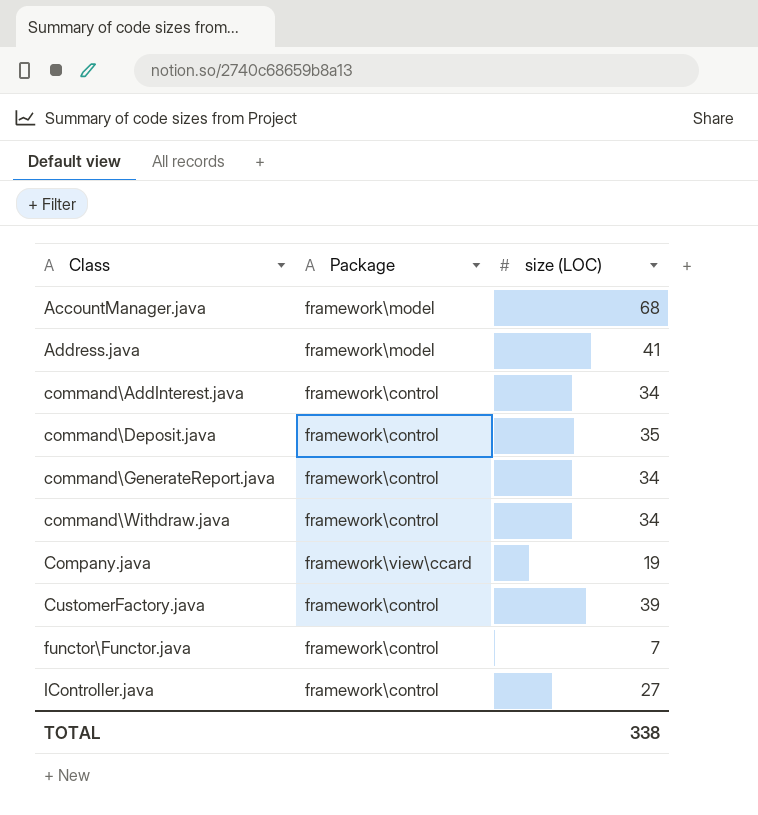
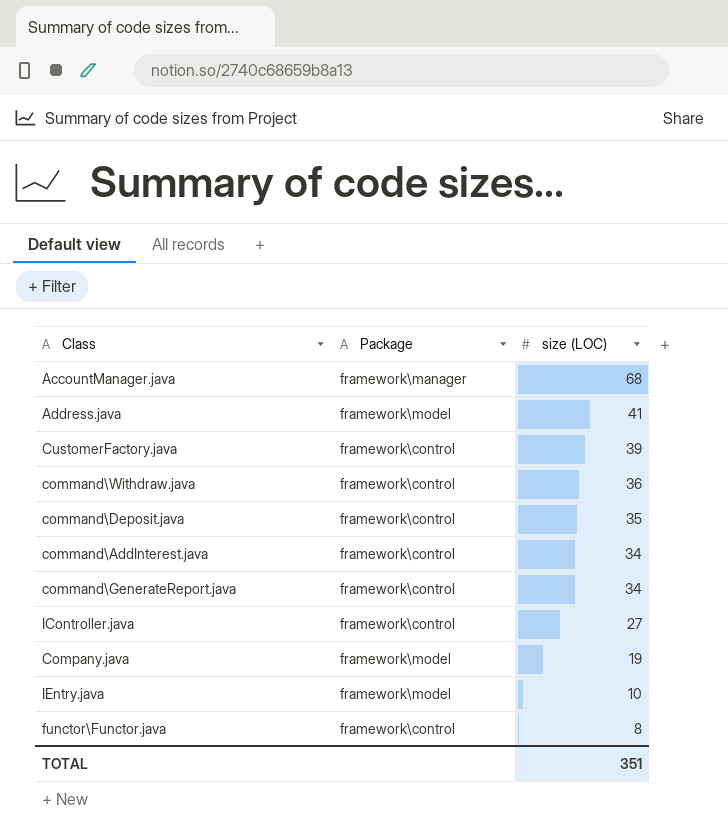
row order: Class ascending -> size (LOC) descending
AccountManager.java | Package: framework\model -> framework\manager
command\Withdraw.java | size (LOC): 34 -> 36
Company.java | Package: framework\view\ccard -> framework\model
row IEntry.java: none -> framework\model | 10
functor\Functor.java | size (LOC): 7 -> 8
TOTAL | size (LOC): 338 -> 351

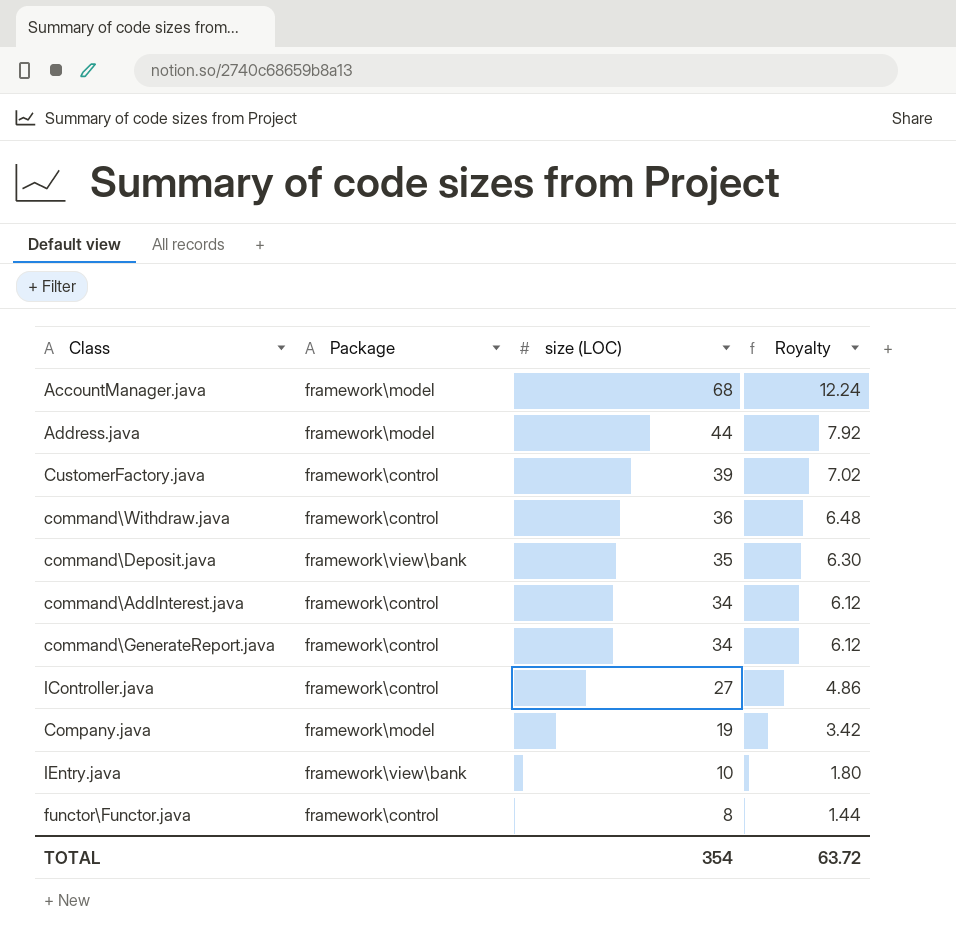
column Royalty | formula: none -> [size (LOC)] * 0.18
AccountManager.java | Package: framework\manager -> framework\model
Address.java | size (LOC): 41 -> 44
command\Deposit.java | Package: framework\control -> framework\view\bank
IEntry.java | Package: framework\model -> framework\view\bank
TOTAL | size (LOC): 351 -> 354

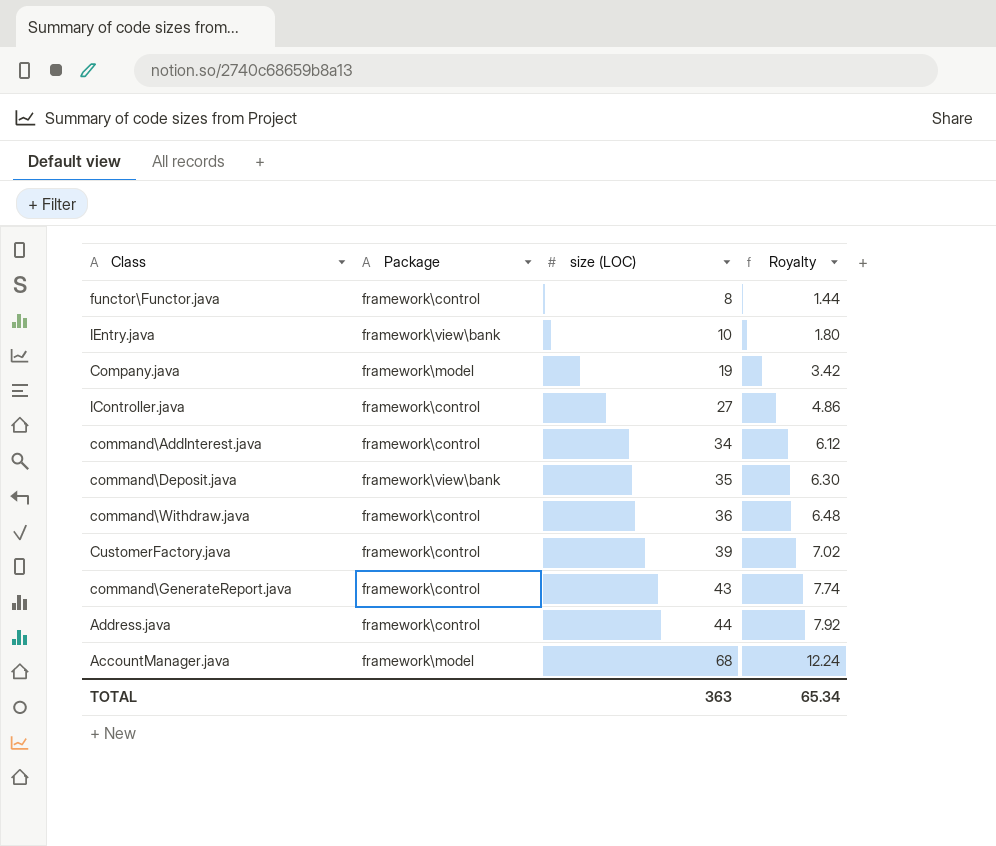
row order: size (LOC) descending -> size (LOC) ascending
command\GenerateReport.java | size (LOC): 34 -> 43
command\GenerateReport.java | Royalty: 6.12 -> 7.74
Address.java | Package: framework\model -> framework\control
TOTAL | size (LOC): 354 -> 363
TOTAL | Royalty: 63.72 -> 65.34

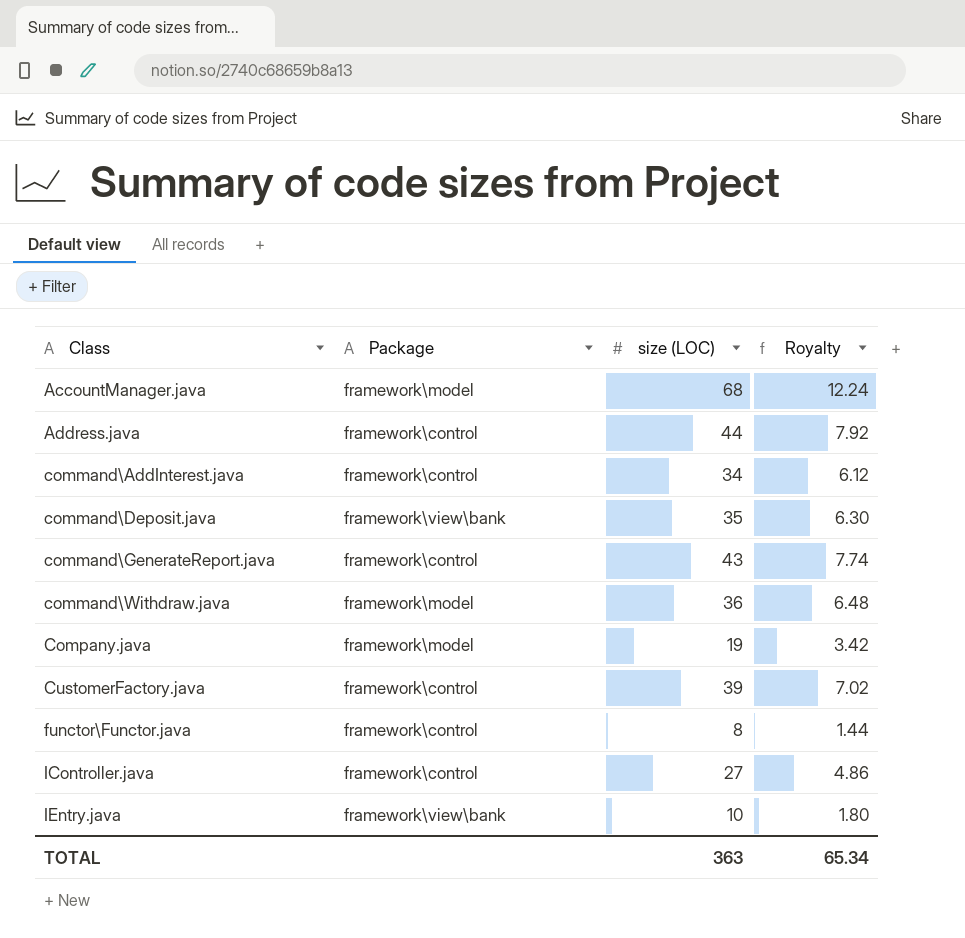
row order: size (LOC) ascending -> Class ascending
command\Withdraw.java | Package: framework\control -> framework\model

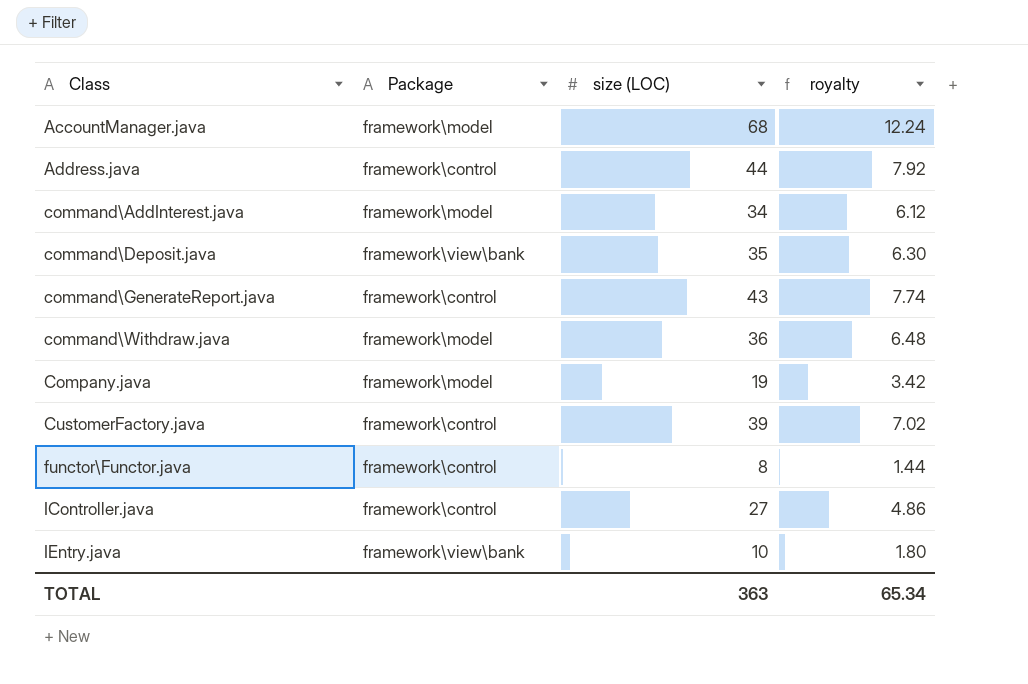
column name: Royalty -> royalty
command\AddInterest.java | Package: framework\control -> framework\model

